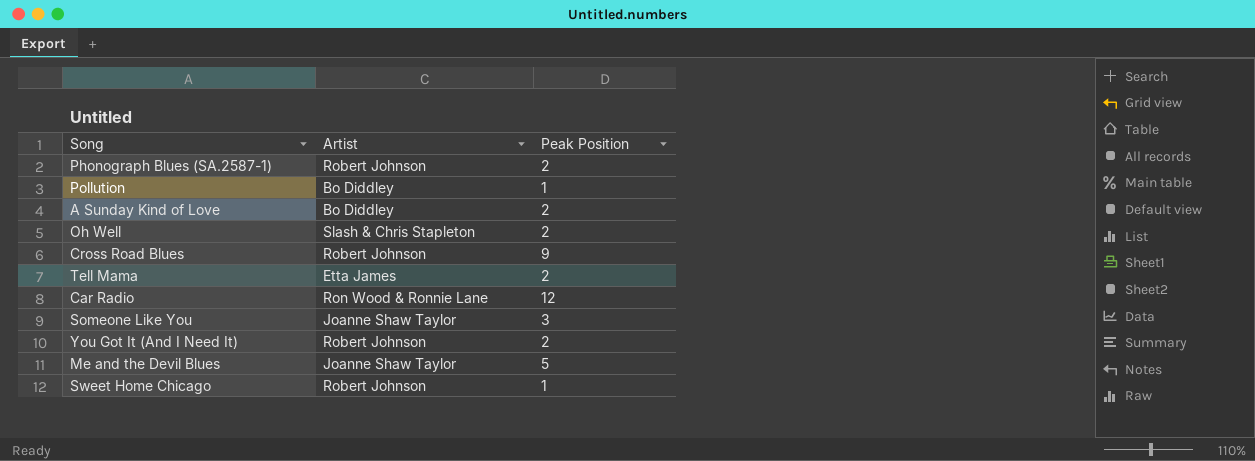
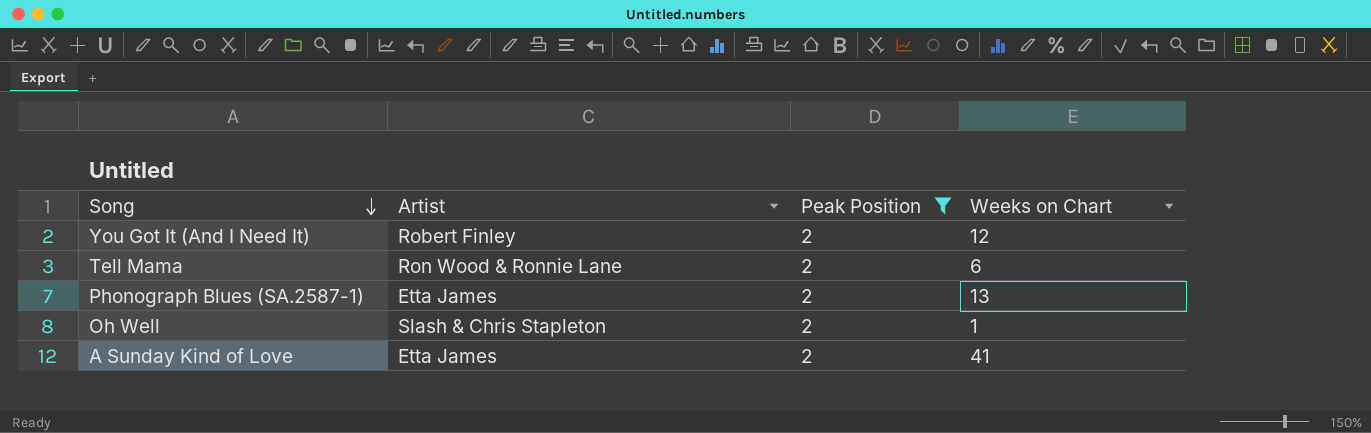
filter: none -> Peak Position = 2
row order: none -> Song descending
column Weeks on Chart | position: none -> 4
You Got It (And I Need It) | Artist: Robert Johnson -> Robert Finley
Tell Mama | Artist: Etta James -> Ron Wood & Ronnie Lane
Phonograph Blues (SA.2587-1) | Artist: Robert Johnson -> Etta James
A Sunday Kind of Love | Artist: Bo Diddley -> Etta James

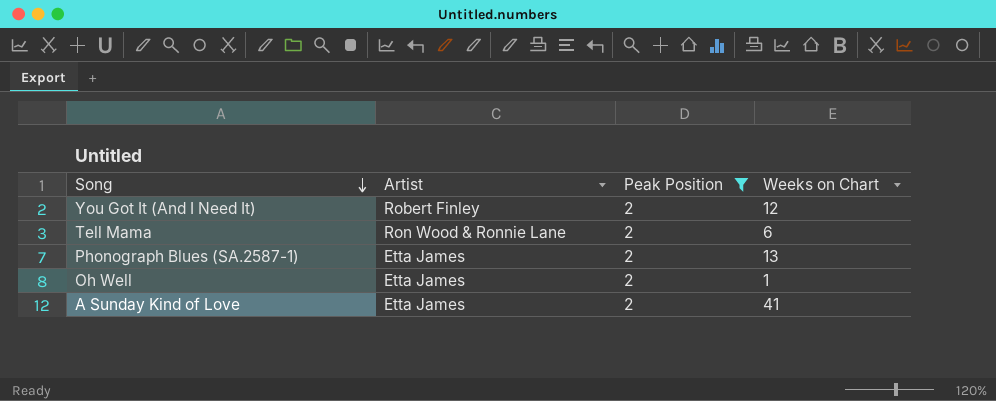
Oh Well | Artist: Slash & Chris Stapleton -> Etta James

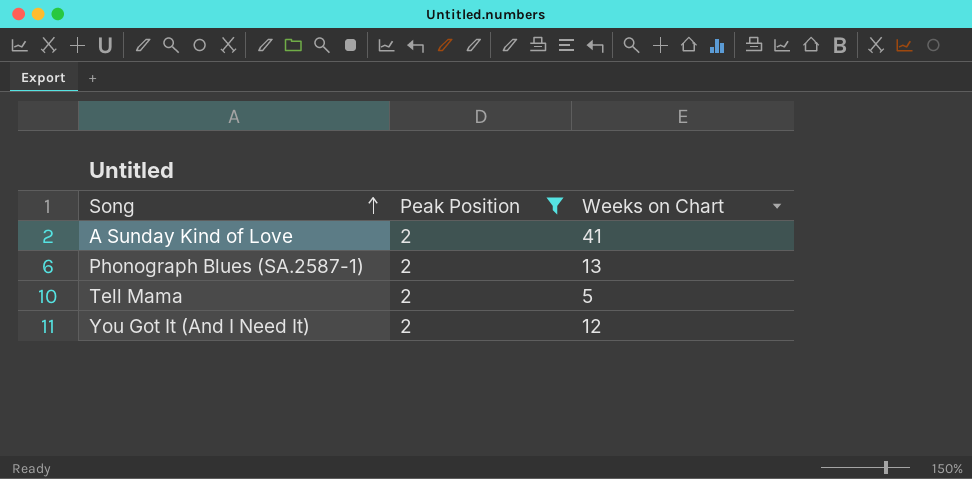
row order: Song descending -> Song ascending
column Artist | position: 2 -> none
row Oh Well: Etta James | 2 | 1 -> none
Tell Mama | Weeks on Chart: 6 -> 5

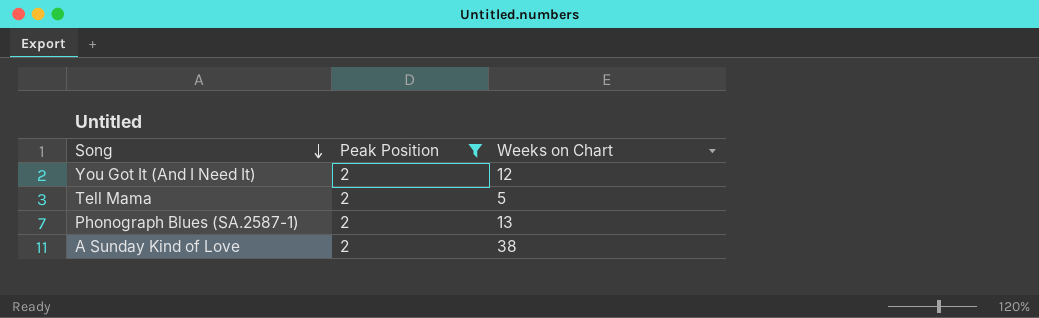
row order: Song ascending -> Song descending
A Sunday Kind of Love | Weeks on Chart: 41 -> 38

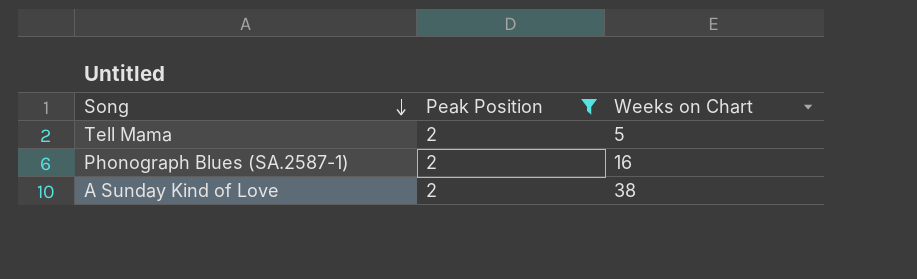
row You Got It (And I Need It): 2 | 12 -> none
Phonograph Blues (SA.2587-1) | Weeks on Chart: 13 -> 16

